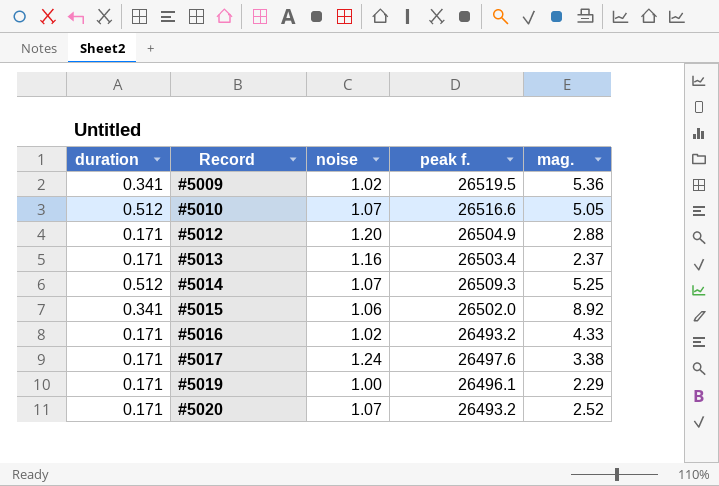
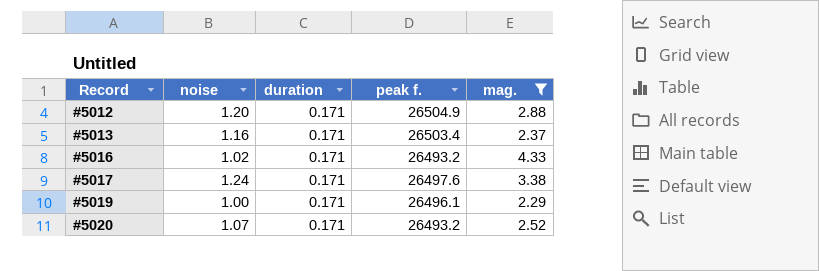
filter: none -> mag. <= 4.33
column duration | position: 1 -> 3

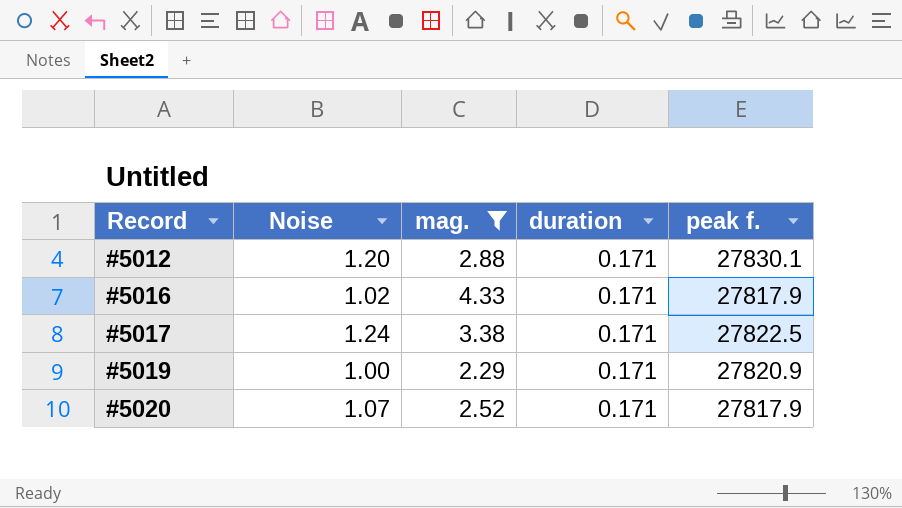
column name: noise -> Noise
column mag. | position: 5 -> 3
row #5013: 1.16 | 0.171 | 26503.4 | 2.37 -> none
#5012 | peak f.: 26504.9 -> 27830.1
#5016 | peak f.: 26493.2 -> 27817.9
#5017 | peak f.: 26497.6 -> 27822.5
#5019 | peak f.: 26496.1 -> 27820.9
#5020 | peak f.: 26493.2 -> 27817.9

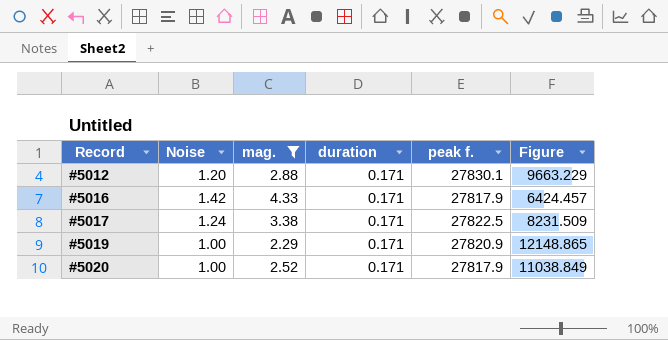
column Figure | formula: none -> [peak f.] / [mag.]
#5016 | Noise: 1.02 -> 1.42
#5020 | Noise: 1.07 -> 1.00

